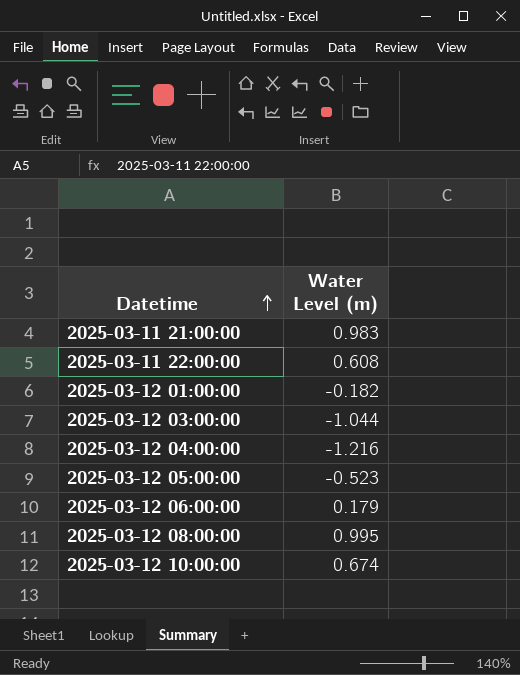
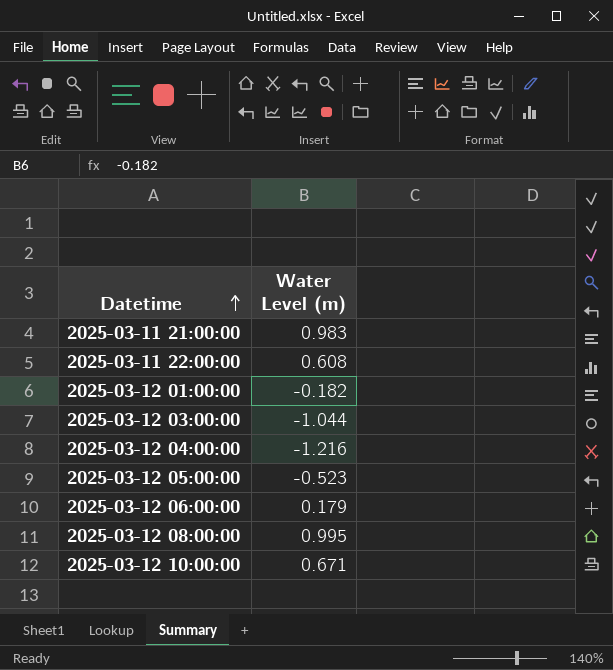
2025-03-12 10:00:00 | Water Level (m): 0.674 -> 0.671

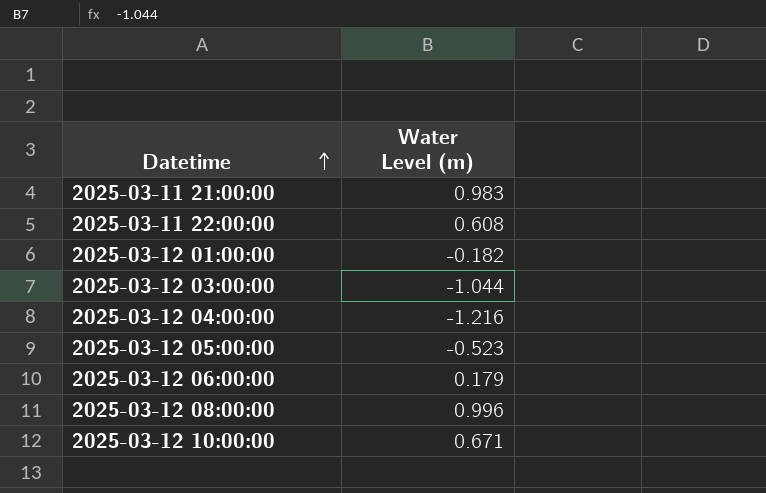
2025-03-12 08:00:00 | Water Level (m): 0.995 -> 0.996

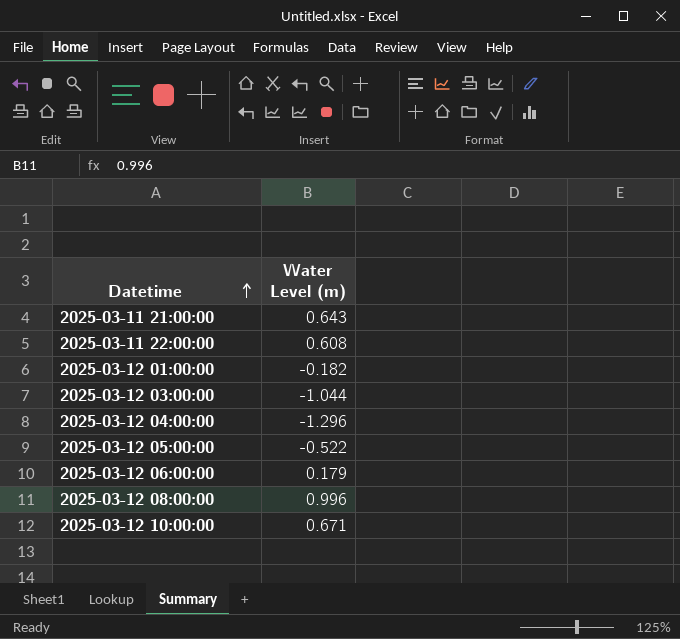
2025-03-11 21:00:00 | Water Level (m): 0.983 -> 0.643
2025-03-12 04:00:00 | Water Level (m): -1.216 -> -1.296
2025-03-12 05:00:00 | Water Level (m): -0.523 -> -0.522

